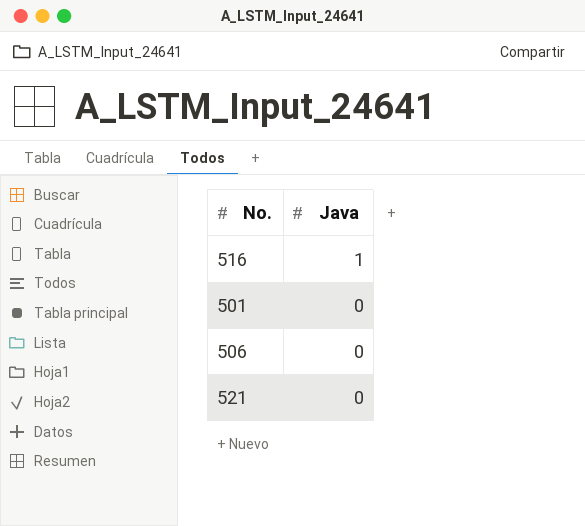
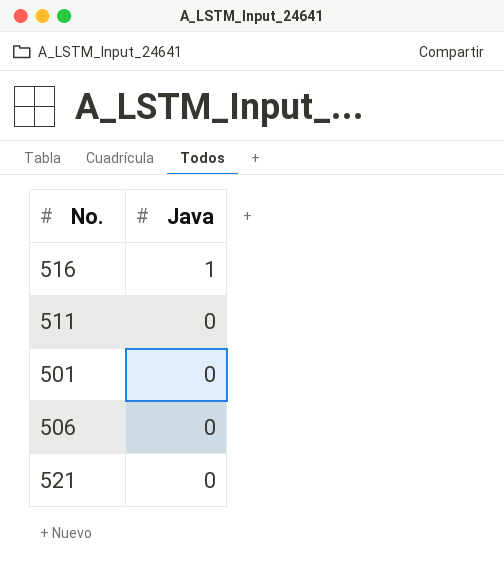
row 511: none -> 0

